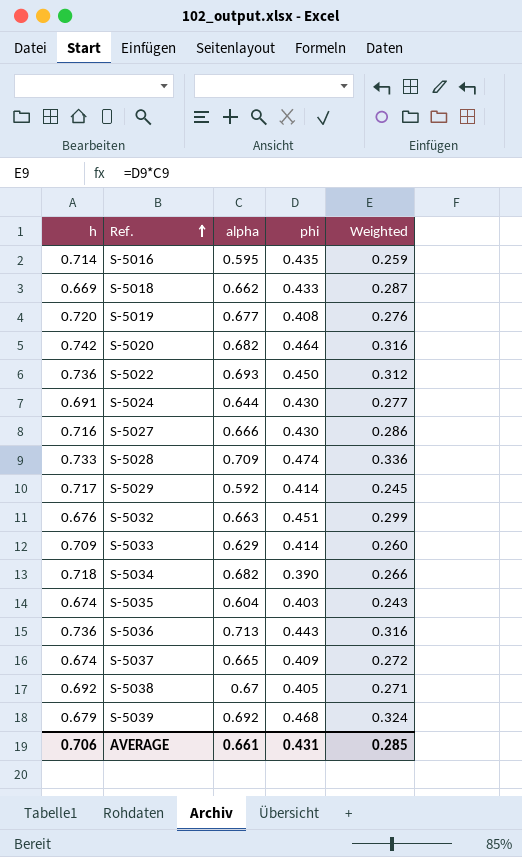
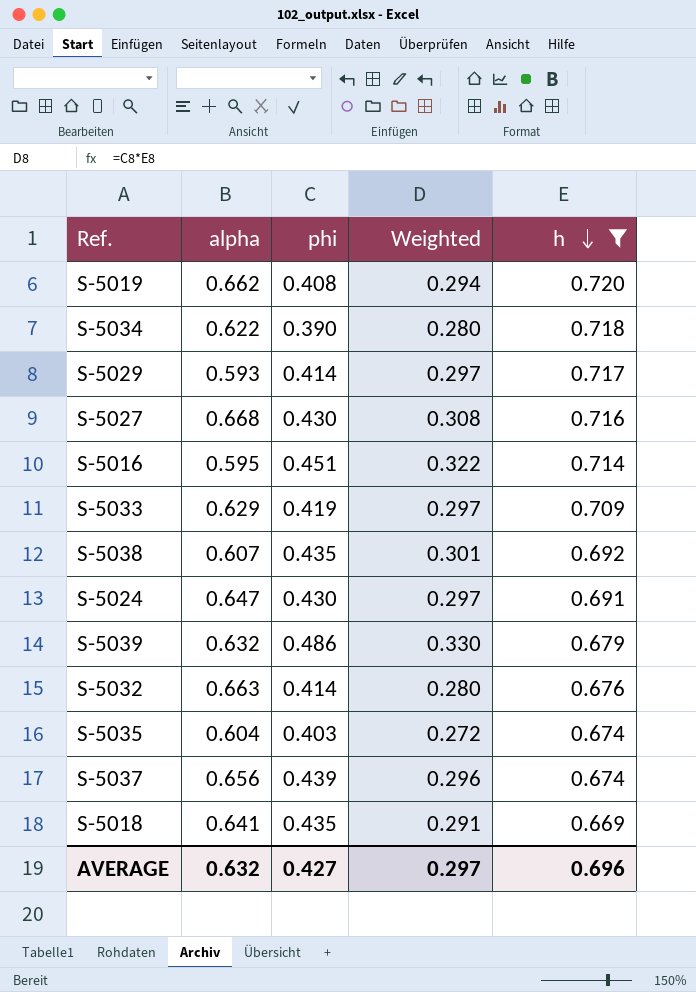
filter: none -> h <= 0.720
row order: Ref. ascending -> h descending
column Weighted | formula: [alpha] * [phi] -> [phi] * [h]
column h | position: 1 -> 5
S-5019 | alpha: 0.677 -> 0.662
S-5034 | alpha: 0.682 -> 0.622
S-5029 | alpha: 0.592 -> 0.593
S-5027 | alpha: 0.666 -> 0.668
S-5016 | phi: 0.435 -> 0.451
S-5033 | phi: 0.414 -> 0.419
S-5038 | alpha: 0.67 -> 0.607
S-5038 | phi: 0.405 -> 0.435
S-5024 | alpha: 0.644 -> 0.647
S-5039 | alpha: 0.692 -> 0.632
S-5039 | phi: 0.468 -> 0.486
S-5032 | phi: 0.451 -> 0.414
S-5037 | alpha: 0.665 -> 0.656
S-5037 | phi: 0.409 -> 0.439
S-5018 | alpha: 0.662 -> 0.641
S-5018 | phi: 0.433 -> 0.435
AVERAGE | alpha: 0.661 -> 0.632
AVERAGE | phi: 0.431 -> 0.427
AVERAGE | Weighted: 0.285 -> 0.297
AVERAGE | h: 0.706 -> 0.696

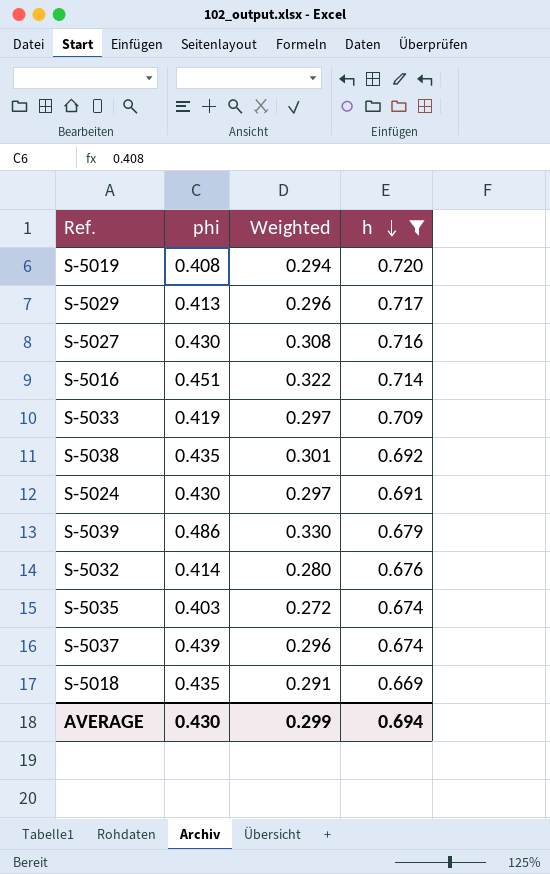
column alpha | position: 2 -> none
row S-5034: 0.622 | 0.390 | 0.280 | 0.718 -> none
S-5029 | phi: 0.414 -> 0.413
S-5029 | Weighted: 0.297 -> 0.296
AVERAGE | phi: 0.427 -> 0.430
AVERAGE | Weighted: 0.297 -> 0.299
AVERAGE | h: 0.696 -> 0.694

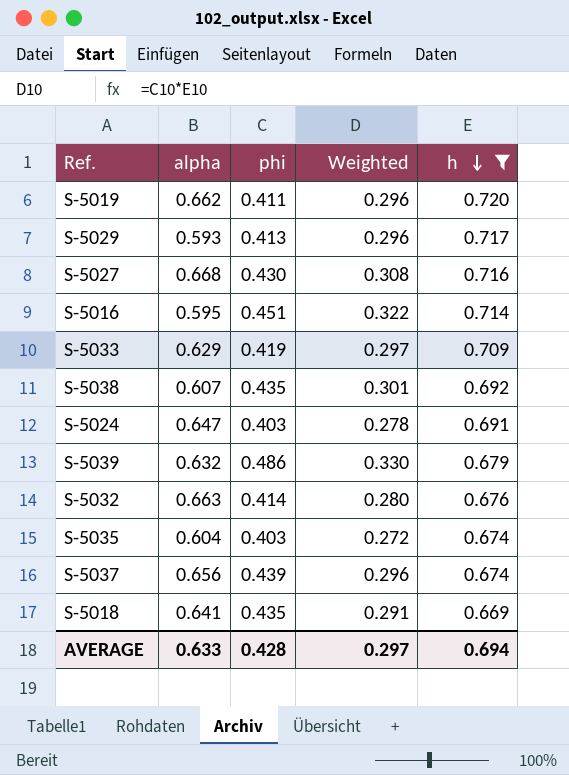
column alpha | position: none -> 2
S-5019 | phi: 0.408 -> 0.411
S-5019 | Weighted: 0.294 -> 0.296
S-5024 | phi: 0.430 -> 0.403
S-5024 | Weighted: 0.297 -> 0.278
AVERAGE | phi: 0.430 -> 0.428
AVERAGE | Weighted: 0.299 -> 0.297

